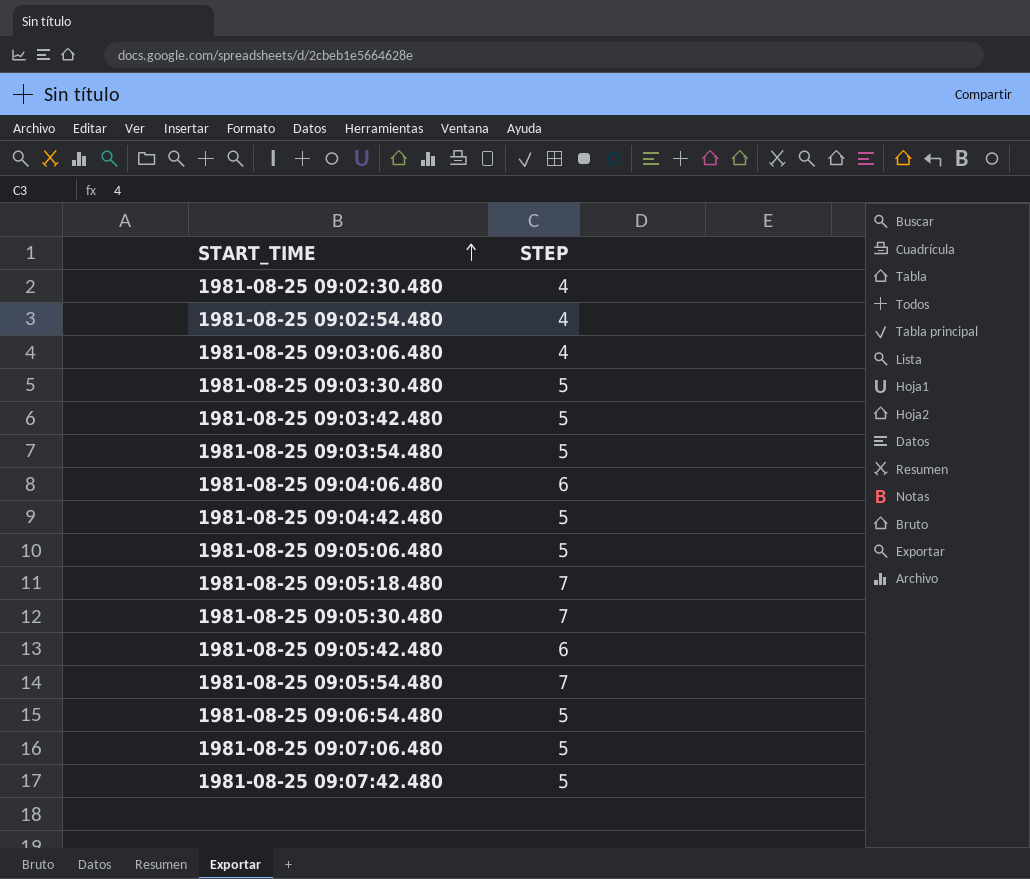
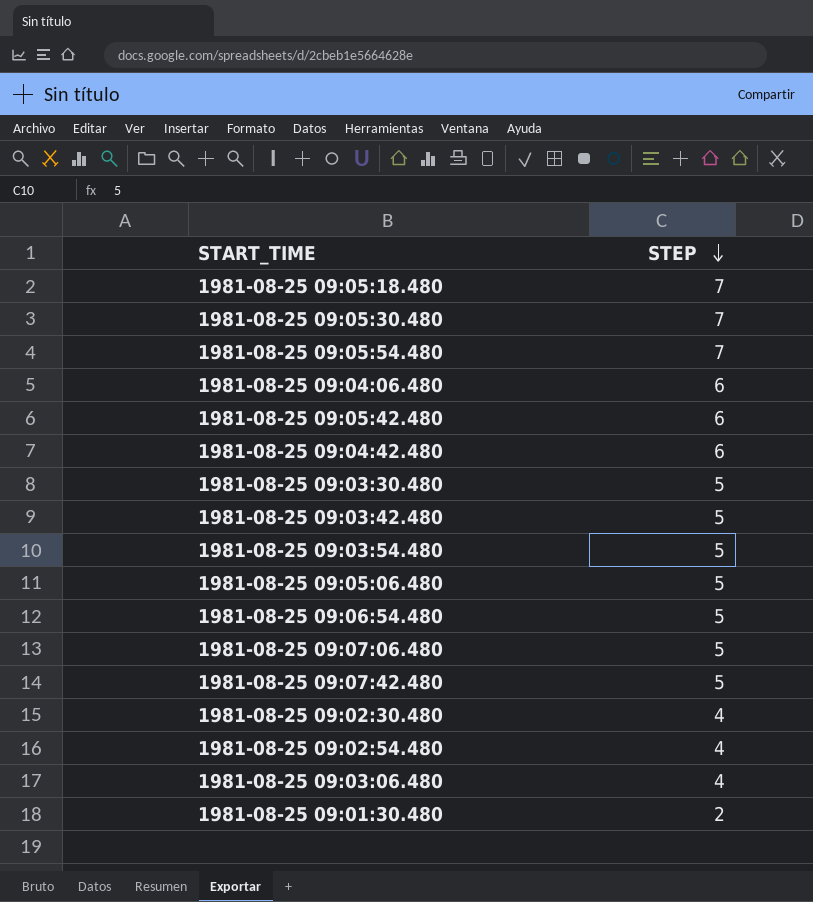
row order: START_TIME ascending -> STEP descending
1981-08-25 09:04:42.480 | STEP: 5 -> 6
row 1981-08-25 09:01:30.480: none -> 2

